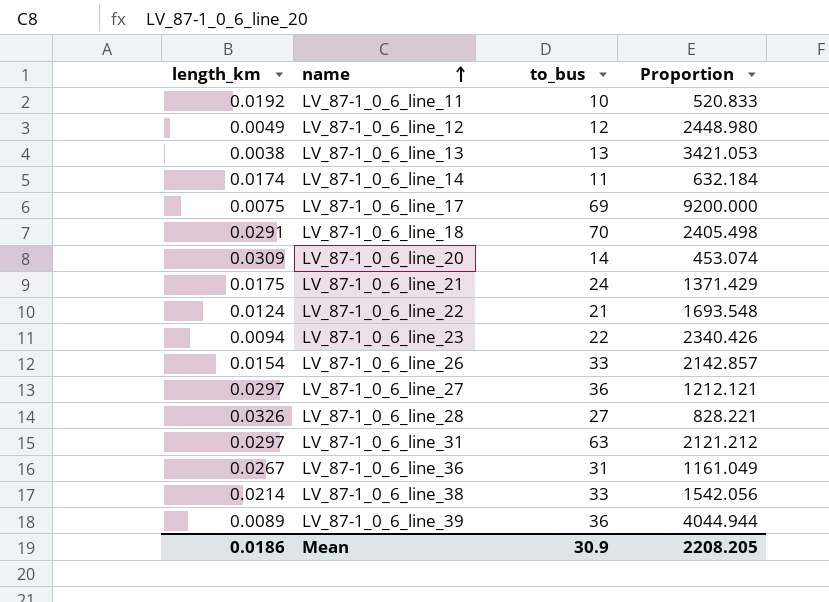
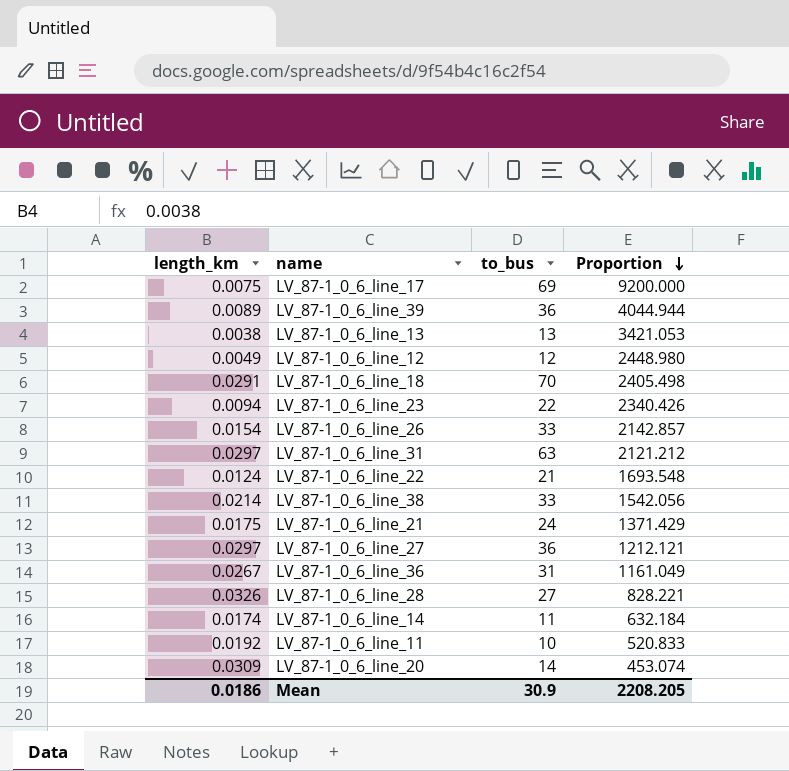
row order: name ascending -> Proportion descending

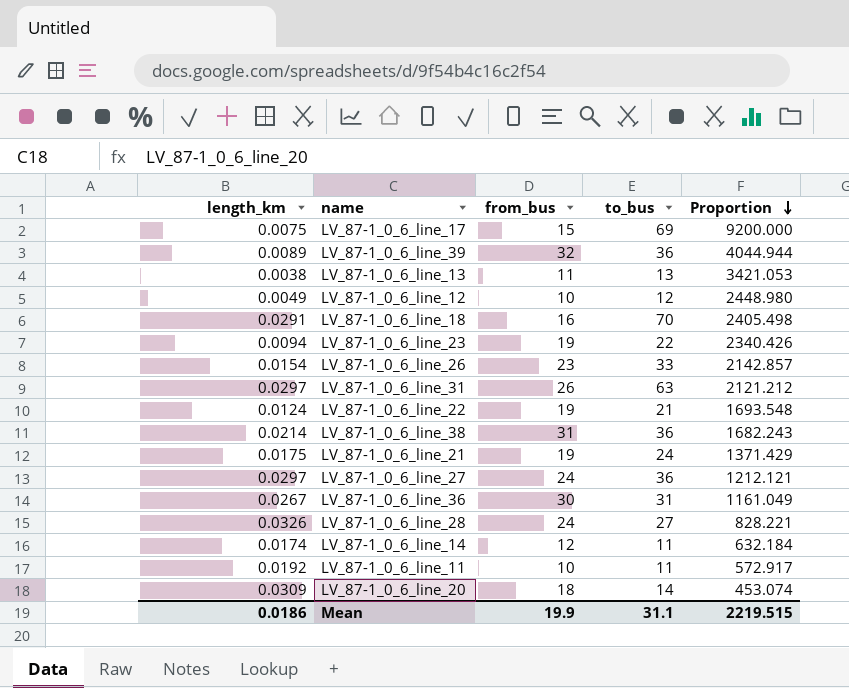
column from_bus | position: none -> 3
LV_87-1_0_6_line_38 | to_bus: 33 -> 36
LV_87-1_0_6_line_38 | Proportion: 1542.056 -> 1682.243
LV_87-1_0_6_line_11 | to_bus: 10 -> 11
LV_87-1_0_6_line_11 | Proportion: 520.833 -> 572.917
Mean | to_bus: 30.9 -> 31.1
Mean | Proportion: 2208.205 -> 2219.515

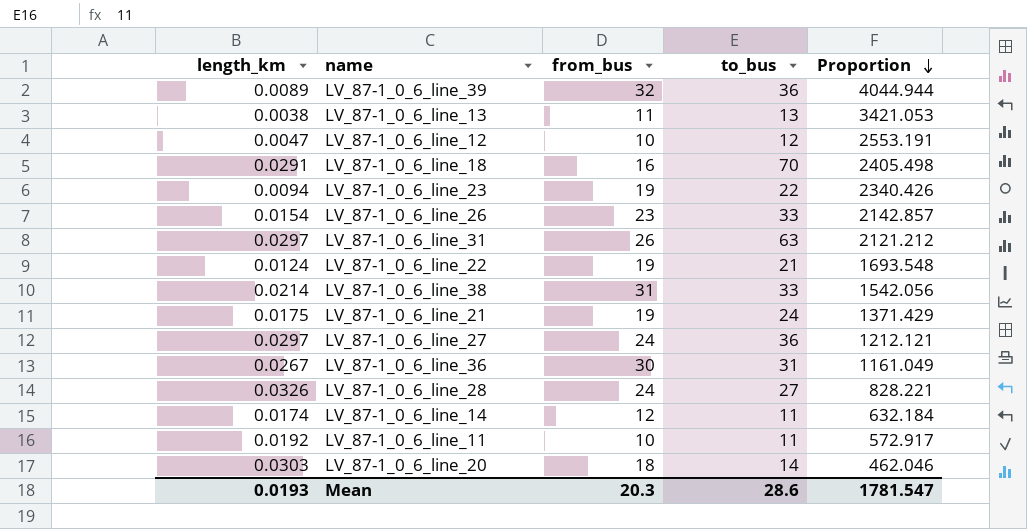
row LV_87-1_0_6_line_17: 0.0075 | 15 | 69 | 9200.000 -> none
LV_87-1_0_6_line_12 | length_km: 0.0049 -> 0.0047
LV_87-1_0_6_line_12 | Proportion: 2448.980 -> 2553.191
LV_87-1_0_6_line_38 | to_bus: 36 -> 33
LV_87-1_0_6_line_38 | Proportion: 1682.243 -> 1542.056
LV_87-1_0_6_line_20 | length_km: 0.0309 -> 0.0303
LV_87-1_0_6_line_20 | Proportion: 453.074 -> 462.046
Mean | length_km: 0.0186 -> 0.0193
Mean | from_bus: 19.9 -> 20.3
Mean | to_bus: 31.1 -> 28.6
Mean | Proportion: 2219.515 -> 1781.547

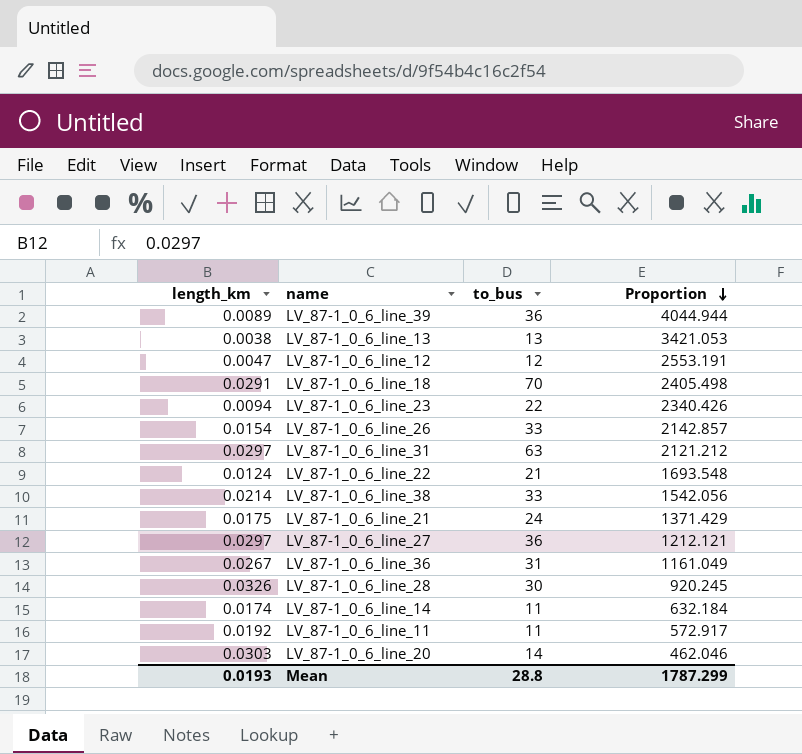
column from_bus | position: 3 -> none
LV_87-1_0_6_line_28 | to_bus: 27 -> 30
LV_87-1_0_6_line_28 | Proportion: 828.221 -> 920.245
Mean | to_bus: 28.6 -> 28.8
Mean | Proportion: 1781.547 -> 1787.299

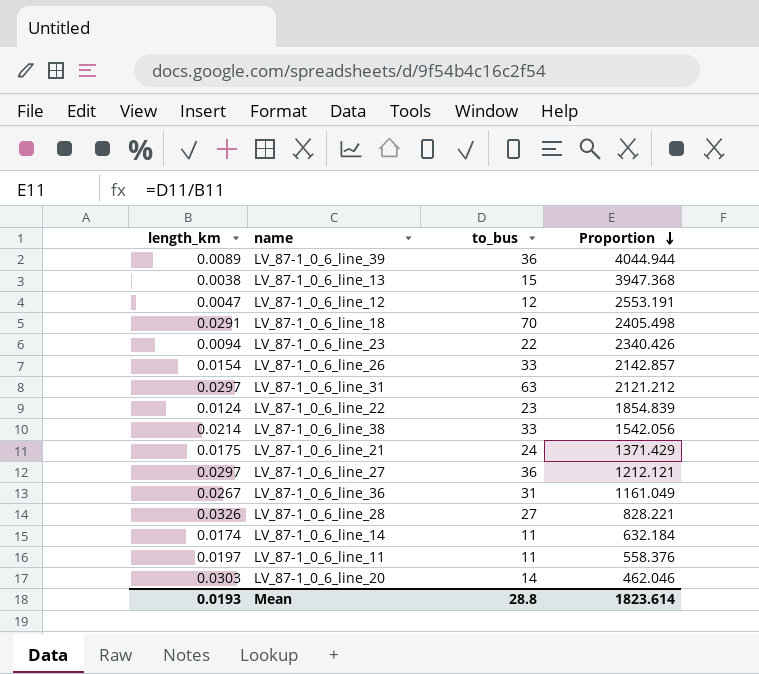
LV_87-1_0_6_line_13 | to_bus: 13 -> 15
LV_87-1_0_6_line_13 | Proportion: 3421.053 -> 3947.368
LV_87-1_0_6_line_22 | to_bus: 21 -> 23
LV_87-1_0_6_line_22 | Proportion: 1693.548 -> 1854.839
LV_87-1_0_6_line_28 | to_bus: 30 -> 27
LV_87-1_0_6_line_28 | Proportion: 920.245 -> 828.221
LV_87-1_0_6_line_11 | length_km: 0.0192 -> 0.0197
LV_87-1_0_6_line_11 | Proportion: 572.917 -> 558.376
Mean | Proportion: 1787.299 -> 1823.614

